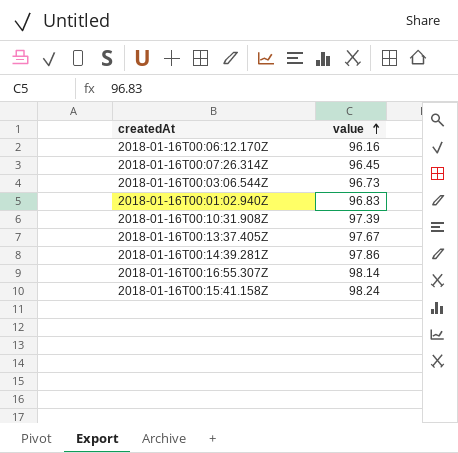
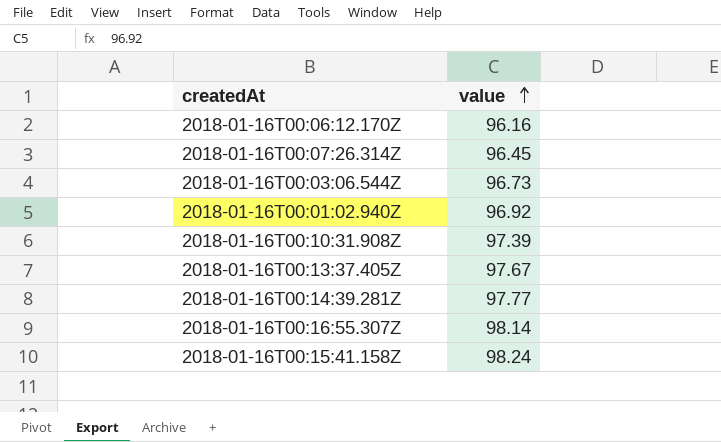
2018-01-16T00:01:02.940Z | value: 96.83 -> 96.92
2018-01-16T00:14:39.281Z | value: 97.86 -> 97.77

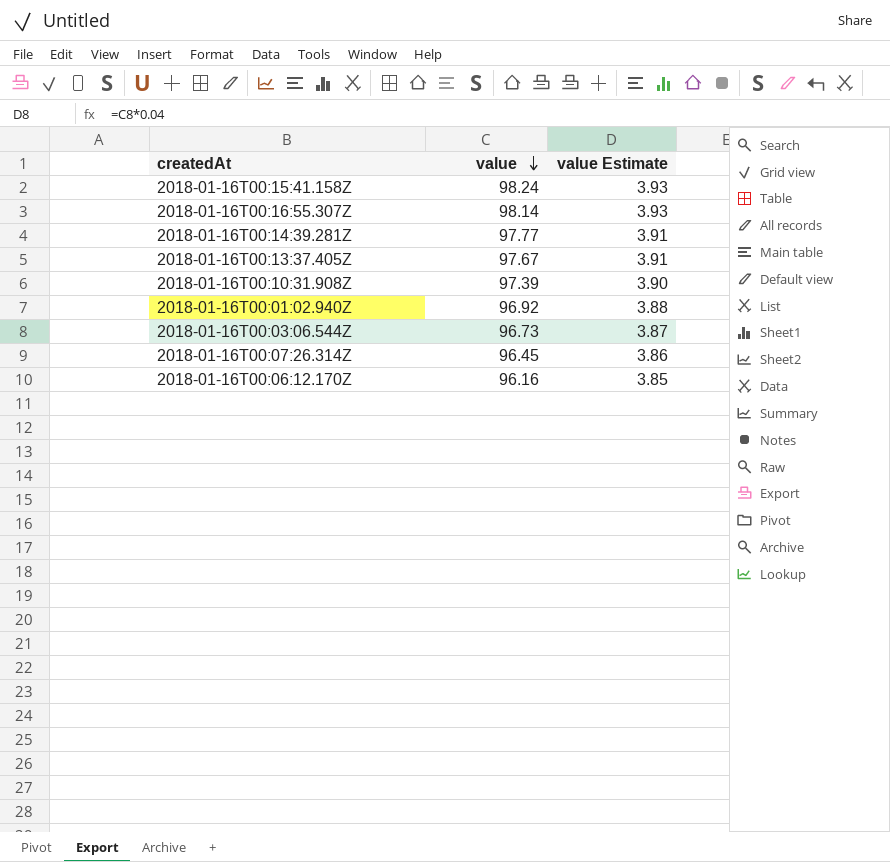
row order: value ascending -> value descending
column value Estimate | formula: none -> [value] * 0.04

